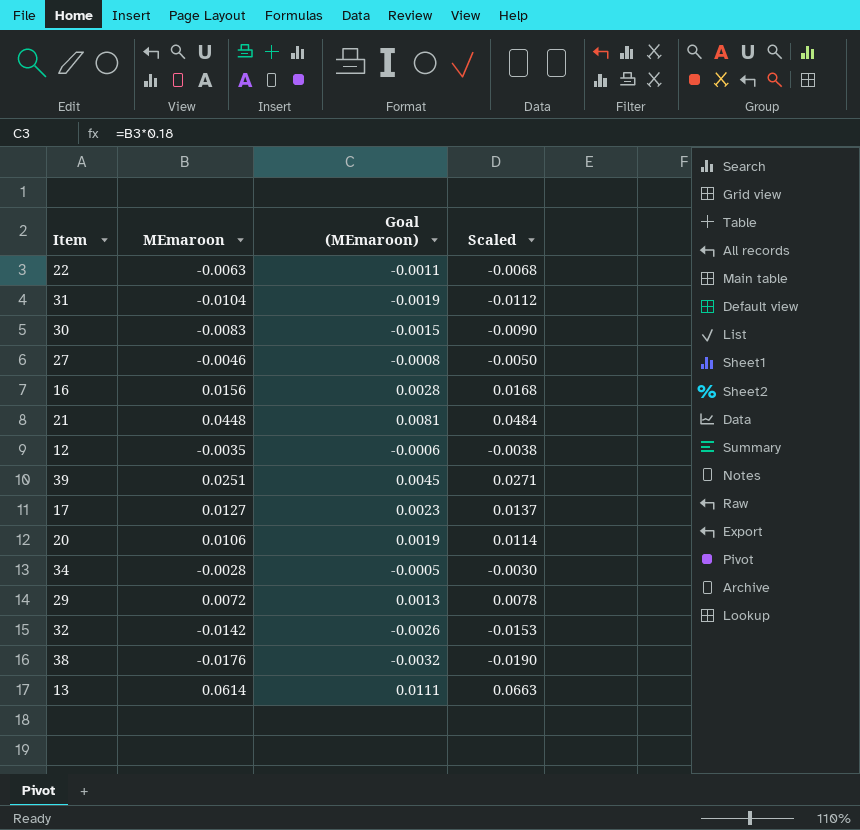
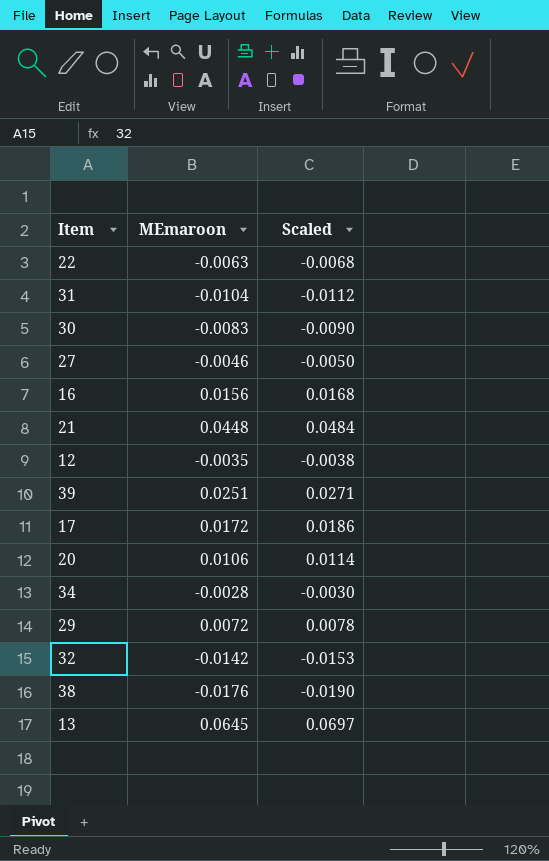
column Goal (MEmaroon) | formula: [MEmaroon] * 0.18 -> none
17 | MEmaroon: 0.0127 -> 0.0172
17 | Scaled: 0.0137 -> 0.0186
13 | MEmaroon: 0.0614 -> 0.0645
13 | Scaled: 0.0663 -> 0.0697

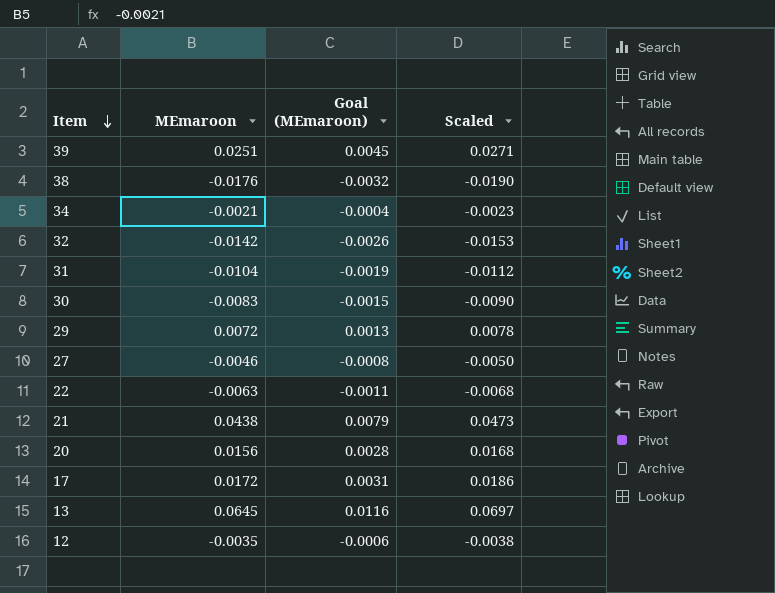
row order: none -> Item descending
column Goal (MEmaroon) | formula: none -> [MEmaroon] * 0.18
row 16: 0.0156 | 0.0168 -> none
34 | MEmaroon: -0.0028 -> -0.0021
34 | Scaled: -0.0030 -> -0.0023
21 | MEmaroon: 0.0448 -> 0.0438
21 | Scaled: 0.0484 -> 0.0473
20 | MEmaroon: 0.0106 -> 0.0156
20 | Scaled: 0.0114 -> 0.0168

